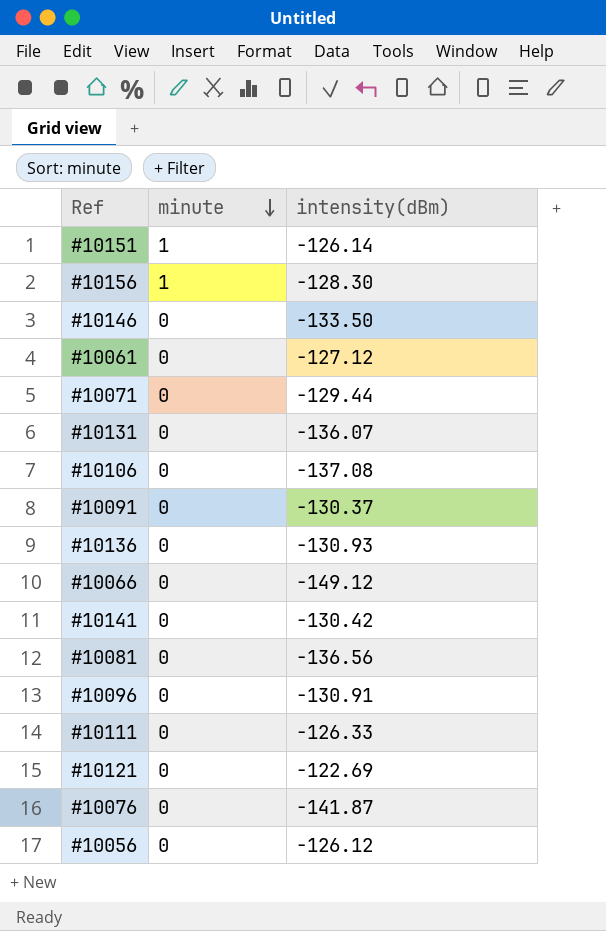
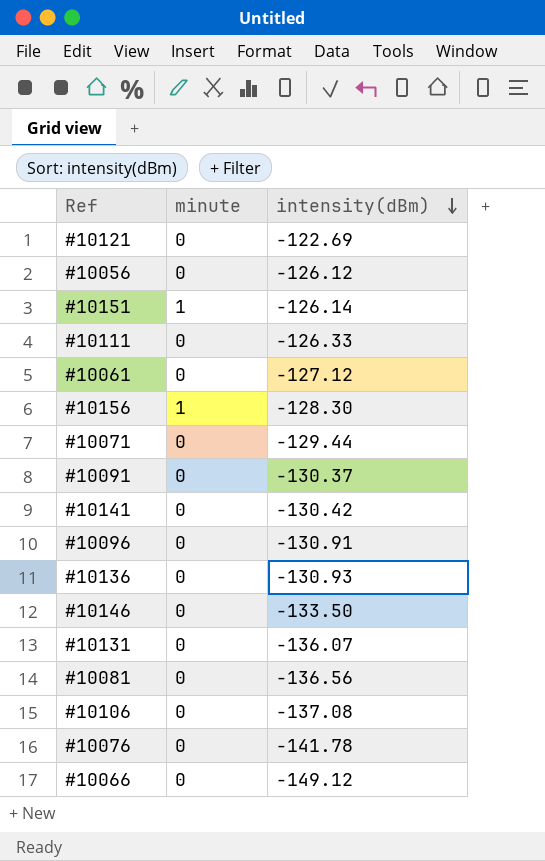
row order: minute descending -> intensity(dBm) descending
#10076 | intensity(dBm): -141.87 -> -141.78

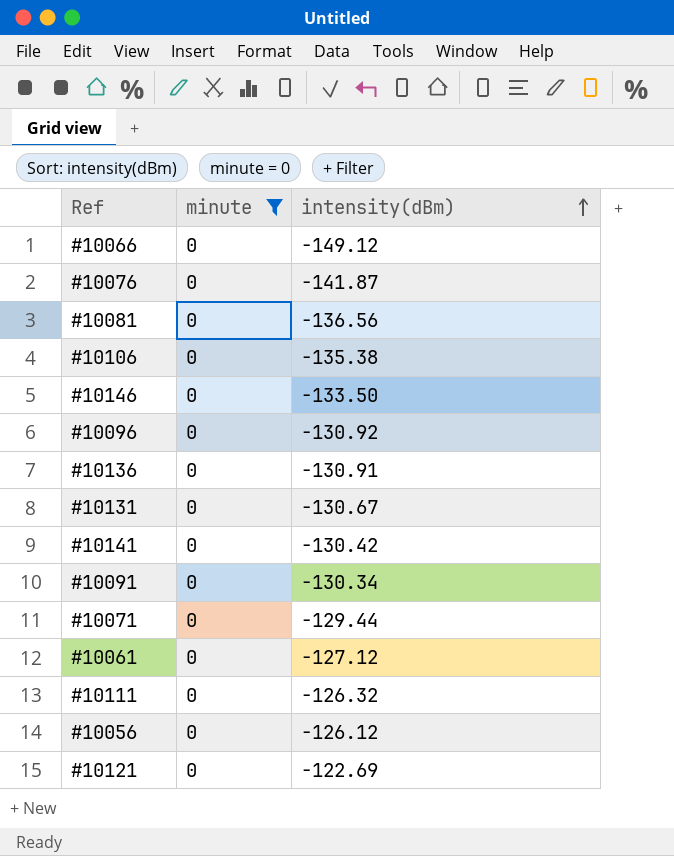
filter: none -> minute = 0
row order: intensity(dBm) descending -> intensity(dBm) ascending
#10076 | intensity(dBm): -141.78 -> -141.87
#10106 | intensity(dBm): -137.08 -> -135.38
#10096 | intensity(dBm): -130.91 -> -130.92
#10136 | intensity(dBm): -130.93 -> -130.91
#10131 | intensity(dBm): -136.07 -> -130.67
#10091 | intensity(dBm): -130.37 -> -130.34
#10111 | intensity(dBm): -126.33 -> -126.32

